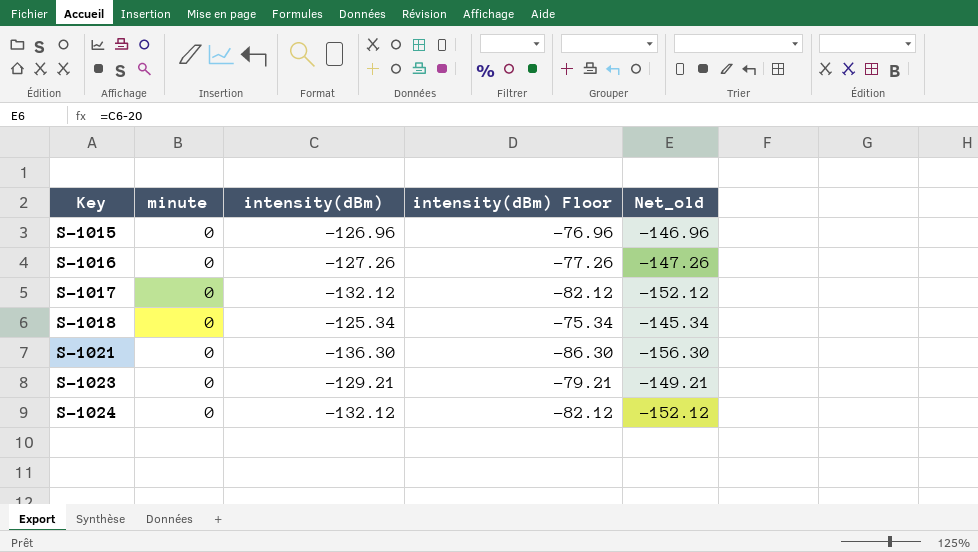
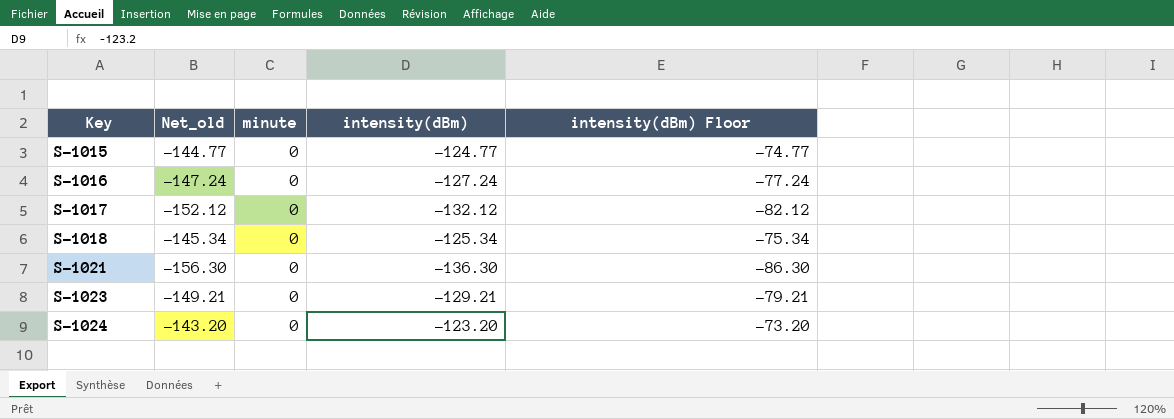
column Net_old | position: 5 -> 2
S-1015 | Net_old: -146.96 -> -144.77
S-1015 | intensity(dBm): -126.96 -> -124.77
S-1015 | intensity(dBm) Floor: -76.96 -> -74.77
S-1016 | Net_old: -147.26 -> -147.24
S-1016 | intensity(dBm): -127.26 -> -127.24
S-1016 | intensity(dBm) Floor: -77.26 -> -77.24
S-1024 | Net_old: -152.12 -> -143.20
S-1024 | intensity(dBm): -132.12 -> -123.20
S-1024 | intensity(dBm) Floor: -82.12 -> -73.20

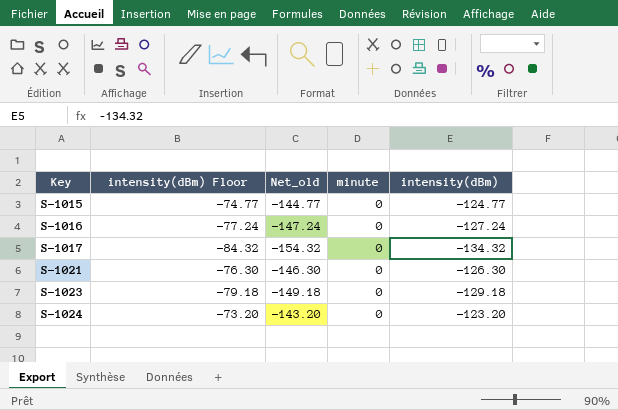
column intensity(dBm) Floor | position: 5 -> 2
row S-1018: -145.34 | 0 | -125.34 | -75.34 -> none
S-1017 | intensity(dBm) Floor: -82.12 -> -84.32
S-1017 | Net_old: -152.12 -> -154.32
S-1017 | intensity(dBm): -132.12 -> -134.32
S-1021 | intensity(dBm) Floor: -86.30 -> -76.30
S-1021 | Net_old: -156.30 -> -146.30
S-1021 | intensity(dBm): -136.30 -> -126.30
S-1023 | intensity(dBm) Floor: -79.21 -> -79.18
S-1023 | Net_old: -149.21 -> -149.18
S-1023 | intensity(dBm): -129.21 -> -129.18

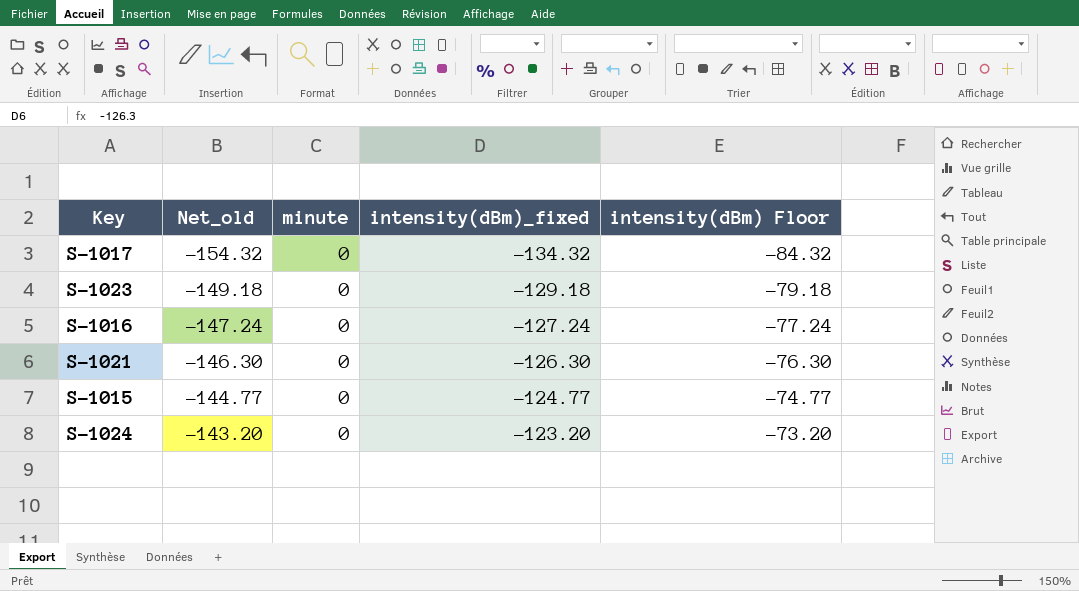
row order: Key ascending -> Net_old ascending
column name: intensity(dBm) -> intensity(dBm)_fixed
column intensity(dBm) Floor | position: 2 -> 5

